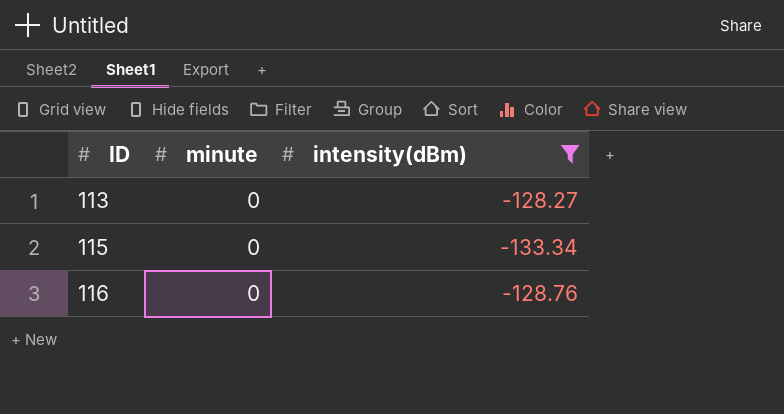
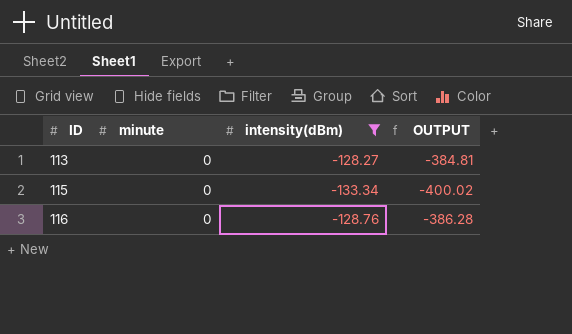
column OUTPUT | formula: none -> [intensity(dBm)] * 3

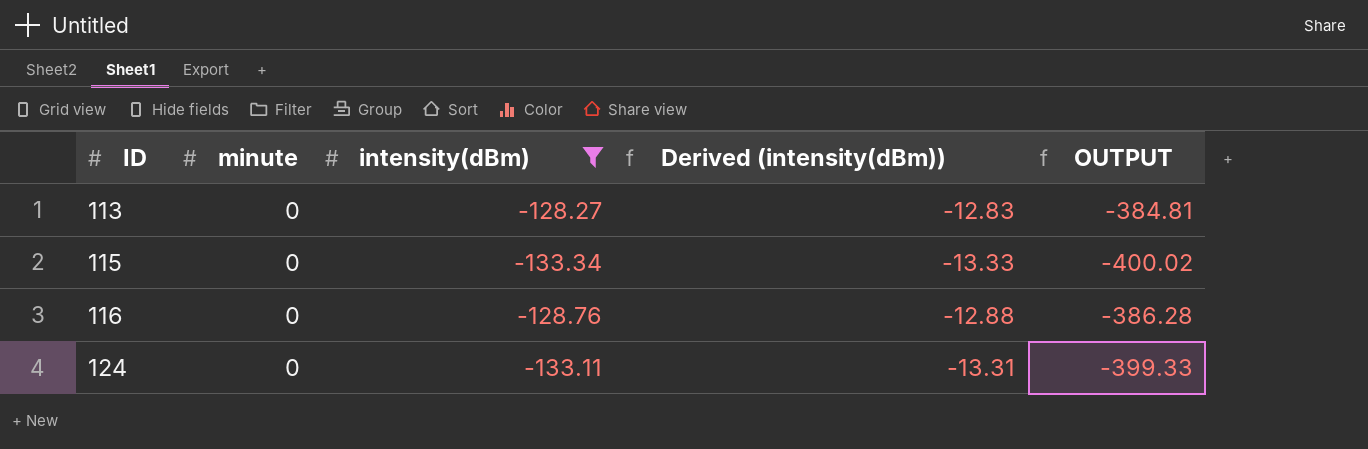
column Derived (intensity(dBm)) | formula: none -> [intensity(dBm)] * 0.1
row 124: none -> 0 | -133.11 | -13.31 | -399.33

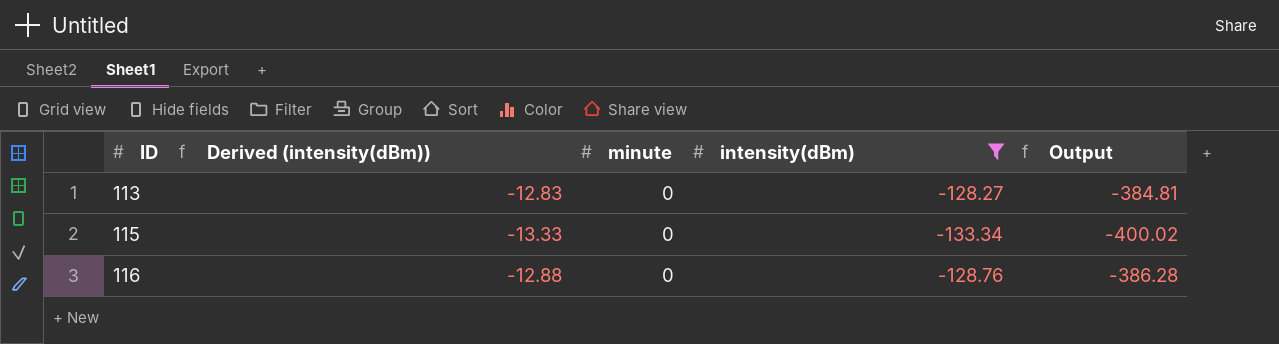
column Derived (intensity(dBm)) | position: 4 -> 2
column name: OUTPUT -> Output
row 124: 0 | -133.11 | -13.31 | -399.33 -> none

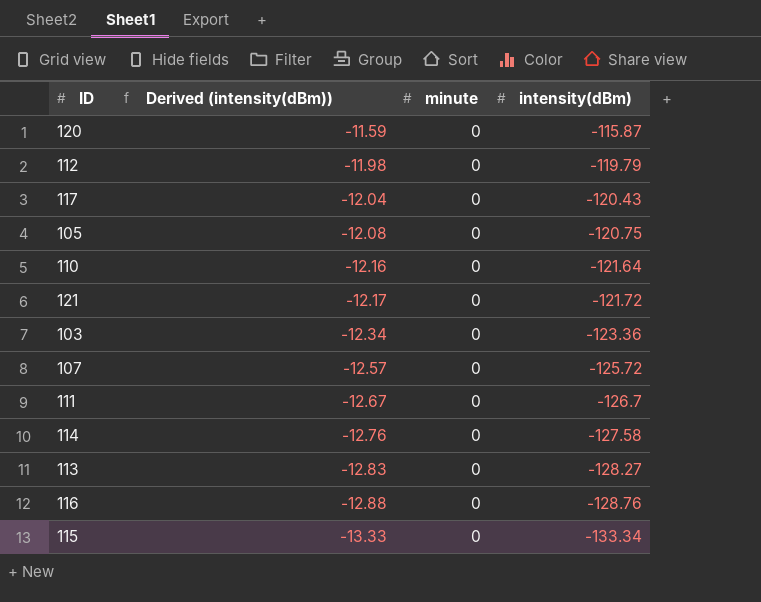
filter: intensity(dBm) <= -128.27 -> none
row order: ID ascending -> Derived (intensity(dBm)) descending
column Output | formula: [intensity(dBm)] * 3 -> none

